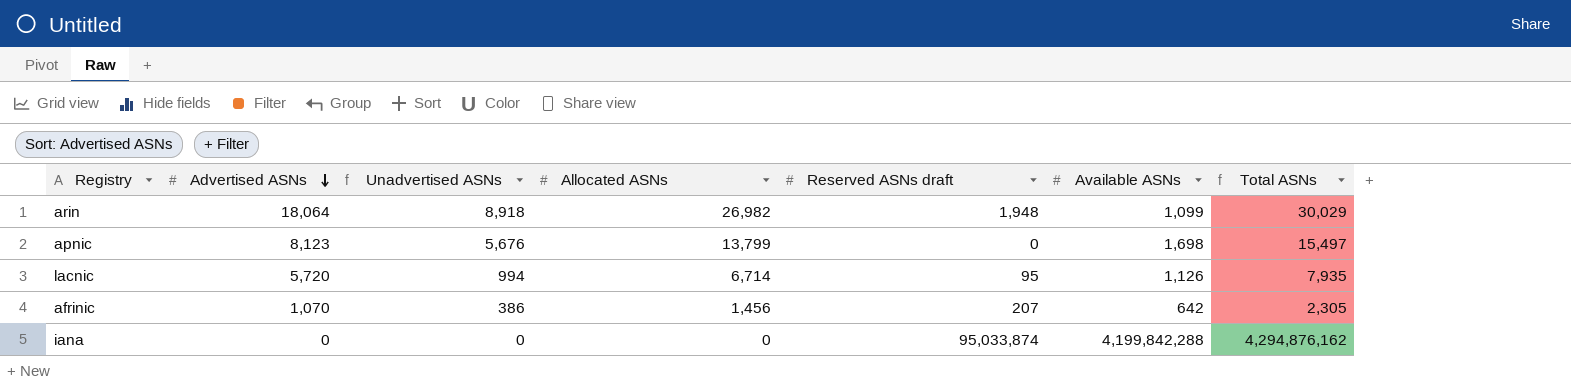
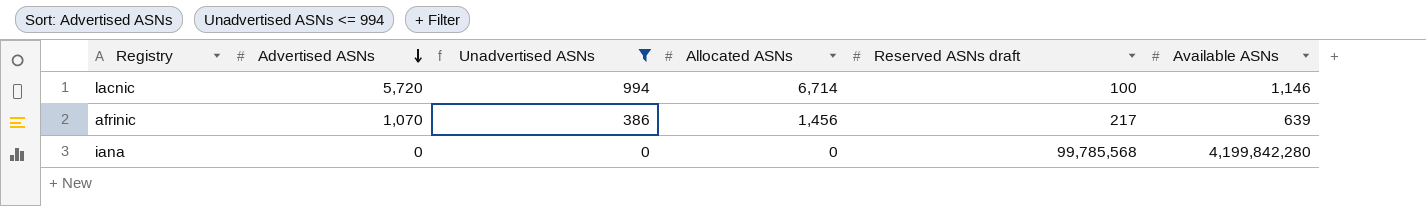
filter: none -> Unadvertised ASNs <= 994
column Total ASNs | formula: [Allocated ASNs] + [Reserved ASNs draft] + [Available ASNs] -> none
lacnic | Reserved ASNs draft: 95 -> 100
lacnic | Available ASNs: 1,126 -> 1,146
afrinic | Reserved ASNs draft: 207 -> 217
afrinic | Available ASNs: 642 -> 639
iana | Reserved ASNs draft: 95,033,874 -> 99,785,568
iana | Available ASNs: 4,199,842,288 -> 4,199,842,280

